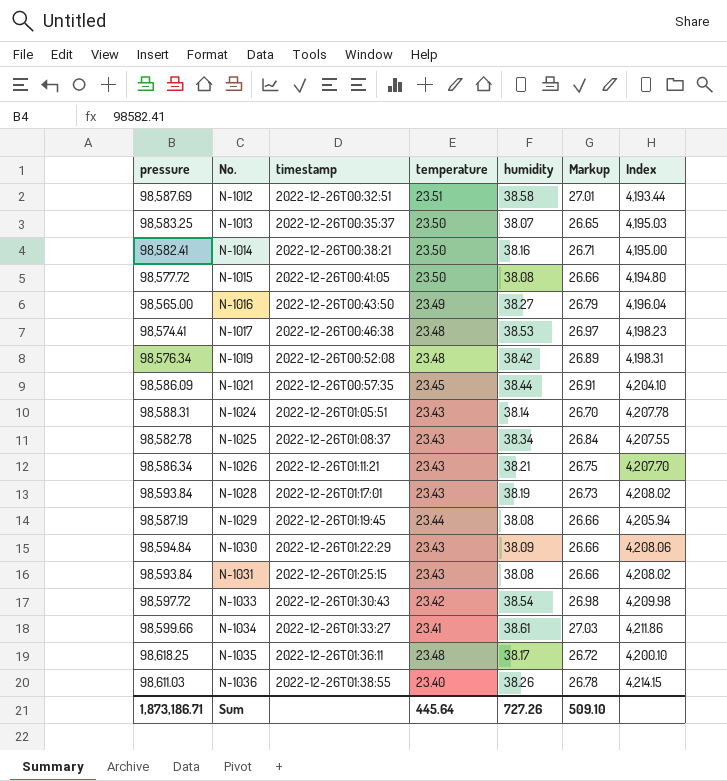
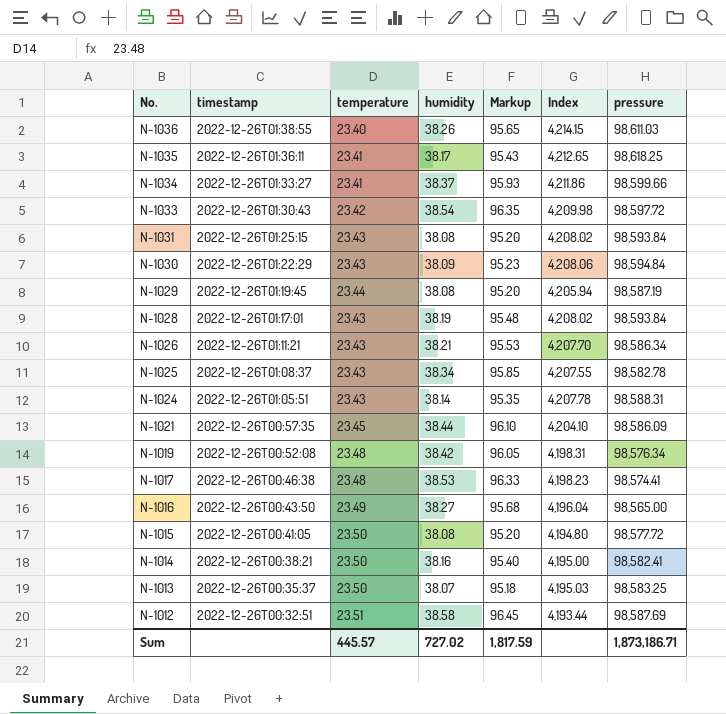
row order: No. ascending -> No. descending
column Markup | formula: [humidity] * 0.7 -> [humidity] * 2.5
column pressure | position: 1 -> 7
N-1035 | temperature: 23.48 -> 23.41
N-1035 | Index: 4,200.10 -> 4,212.65
N-1034 | humidity: 38.61 -> 38.37
Sum | temperature: 445.64 -> 445.57
Sum | humidity: 727.26 -> 727.02
Sum | Markup: 509.10 -> 1,817.59

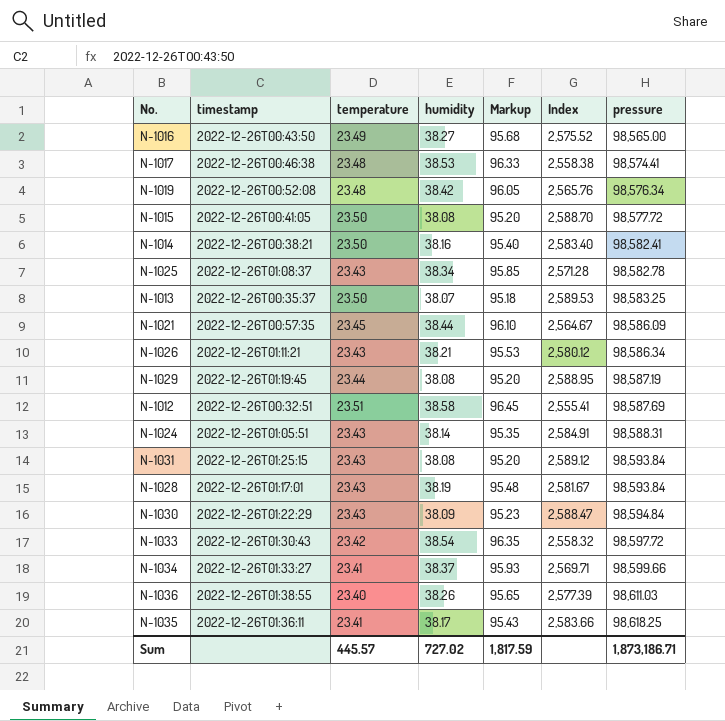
row order: No. descending -> pressure ascending
column Index | formula: [pressure] / [temperature] -> [pressure] / [humidity]

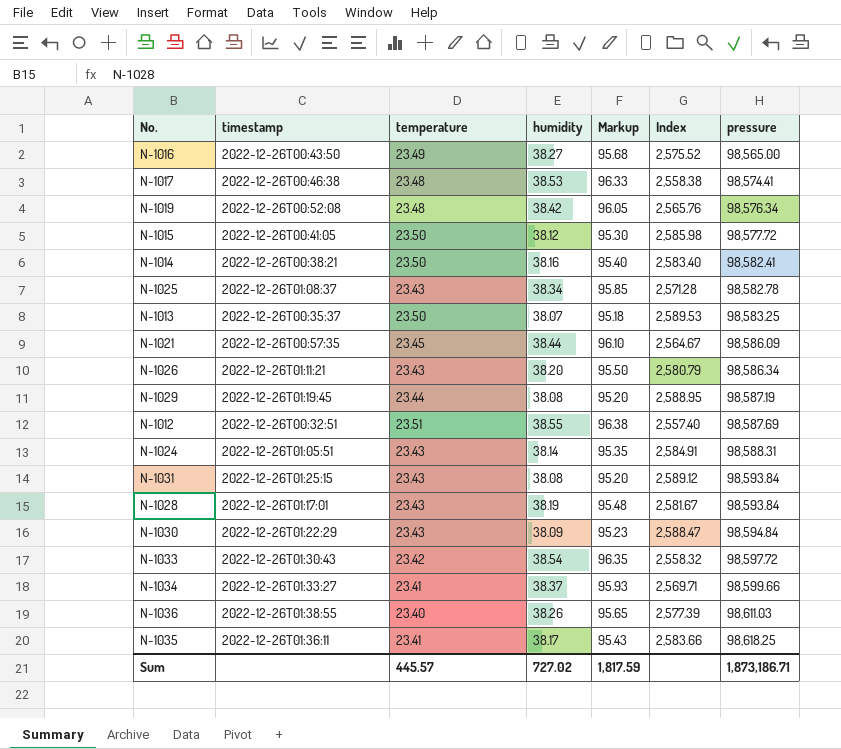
N-1015 | humidity: 38.08 -> 38.12
N-1015 | Markup: 95.20 -> 95.30
N-1015 | Index: 2,588.70 -> 2,585.98
N-1026 | humidity: 38.21 -> 38.20
N-1026 | Markup: 95.53 -> 95.50
N-1026 | Index: 2,580.12 -> 2,580.79
N-1012 | humidity: 38.58 -> 38.55
N-1012 | Markup: 96.45 -> 96.38
N-1012 | Index: 2,555.41 -> 2,557.40

